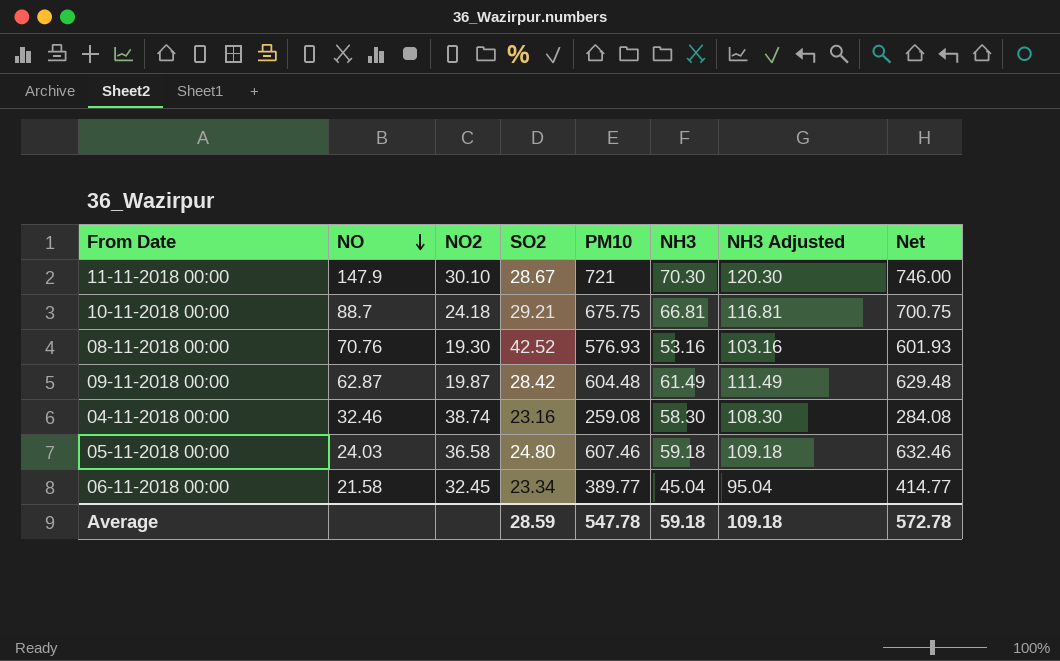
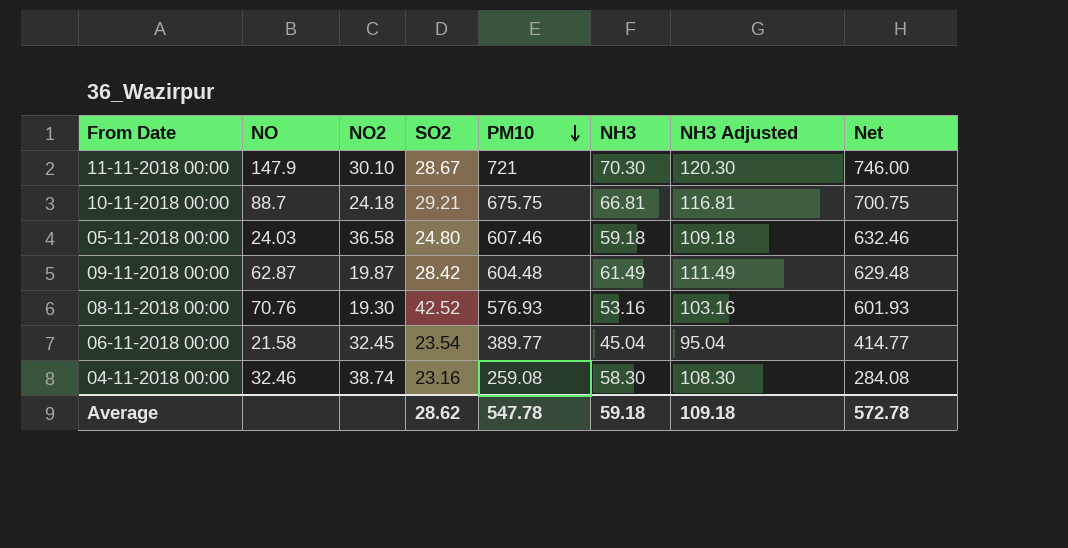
row order: NO descending -> PM10 descending
06-11-2018 00:00 | SO2: 23.34 -> 23.54
Average | SO2: 28.59 -> 28.62

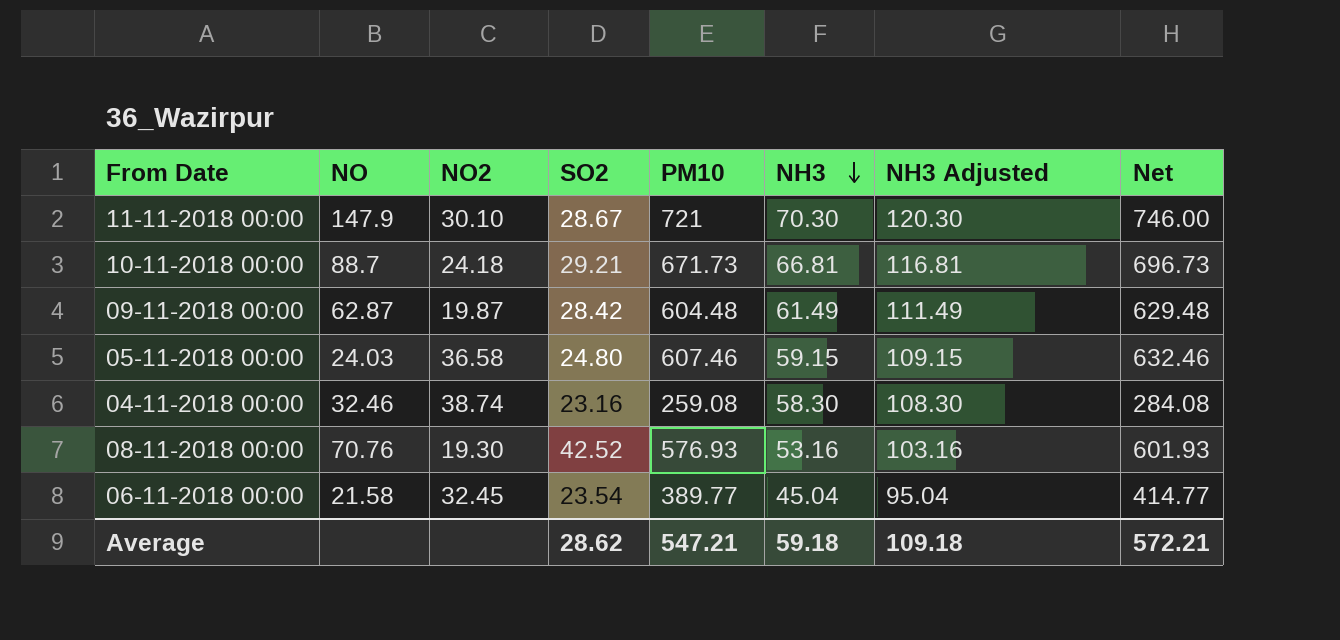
row order: PM10 descending -> NH3 descending
10-11-2018 00:00 | PM10: 675.75 -> 671.73
10-11-2018 00:00 | Net: 700.75 -> 696.73
05-11-2018 00:00 | NH3: 59.18 -> 59.15
05-11-2018 00:00 | NH3 Adjusted: 109.18 -> 109.15
Average | PM10: 547.78 -> 547.21
Average | Net: 572.78 -> 572.21

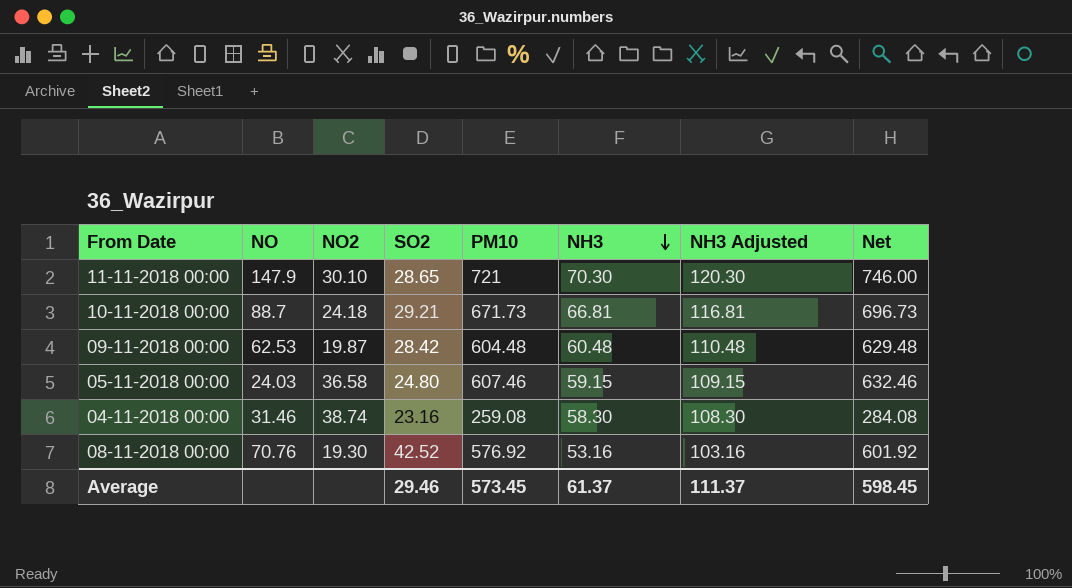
row 06-11-2018 00:00: 21.58 | 32.45 | 23.54 | 389.77 | 45.04 | 95.04 | 414.77 -> none
11-11-2018 00:00 | SO2: 28.67 -> 28.65
09-11-2018 00:00 | NO: 62.87 -> 62.53
09-11-2018 00:00 | NH3: 61.49 -> 60.48
09-11-2018 00:00 | NH3 Adjusted: 111.49 -> 110.48
04-11-2018 00:00 | NO: 32.46 -> 31.46
08-11-2018 00:00 | PM10: 576.93 -> 576.92
08-11-2018 00:00 | Net: 601.93 -> 601.92
Average | SO2: 28.62 -> 29.46
Average | PM10: 547.21 -> 573.45
Average | NH3: 59.18 -> 61.37
Average | NH3 Adjusted: 109.18 -> 111.37
Average | Net: 572.21 -> 598.45

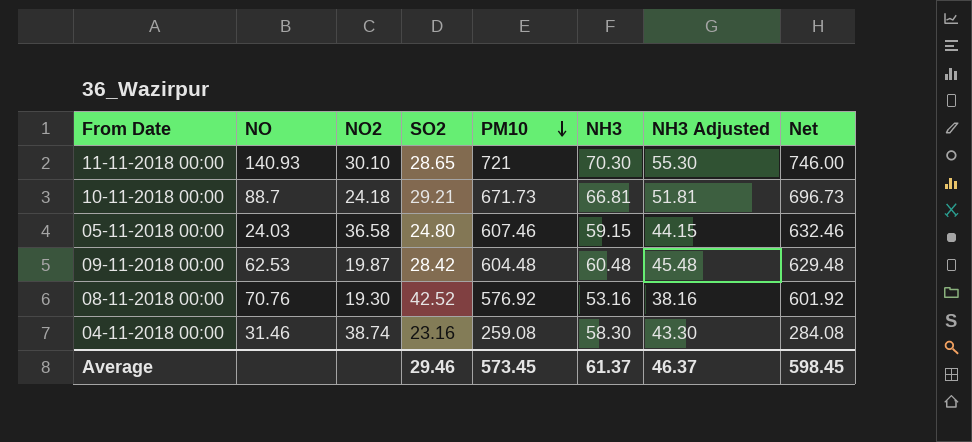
row order: NH3 descending -> PM10 descending
column NH3 Adjusted | formula: [NH3] + 50 -> [NH3] - 15
11-11-2018 00:00 | NO: 147.9 -> 140.93
Average | NH3 Adjusted: 111.37 -> 46.37

